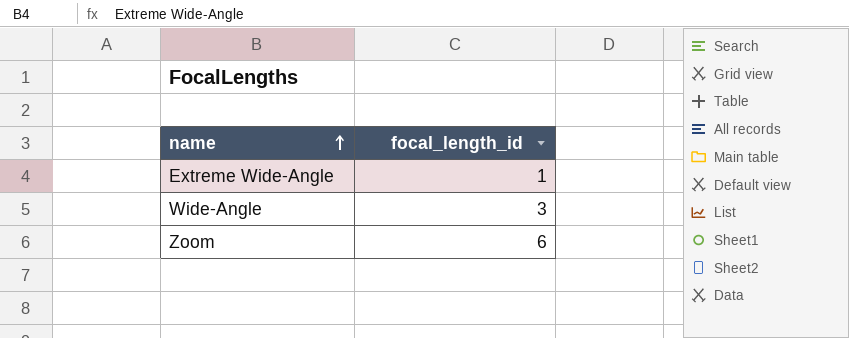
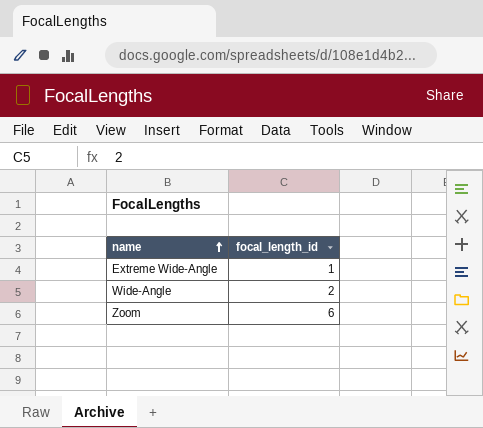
Wide-Angle | focal_length_id: 3 -> 2

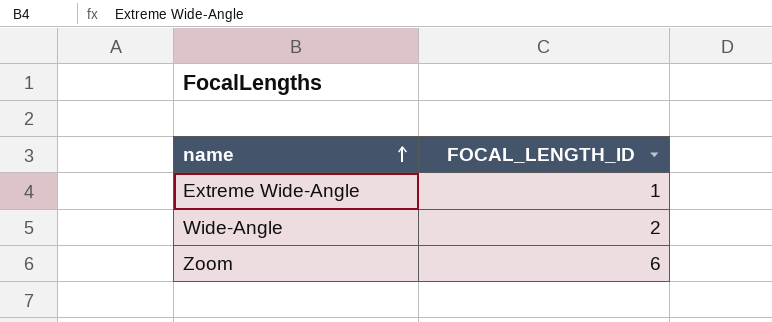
column name: focal_length_id -> FOCAL_LENGTH_ID

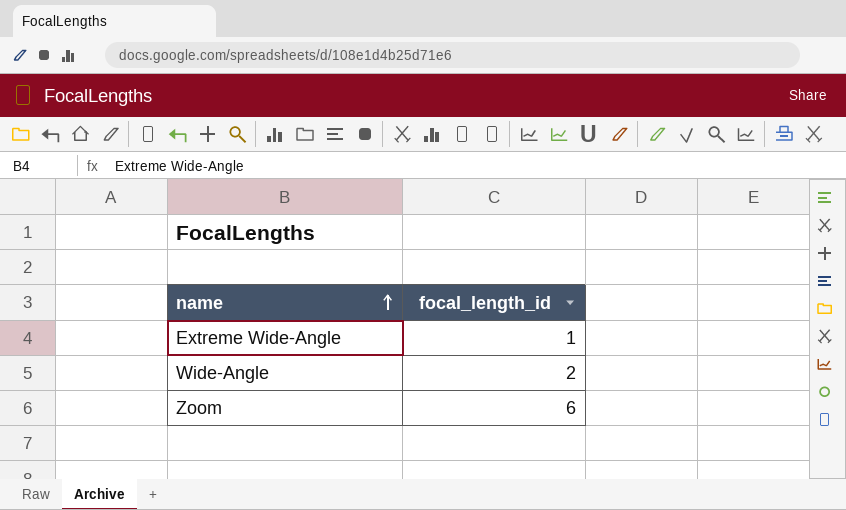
column name: FOCAL_LENGTH_ID -> focal_length_id

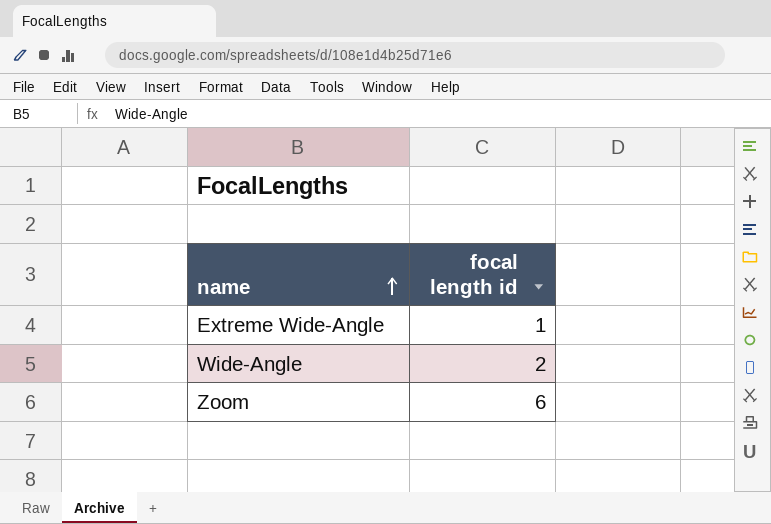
column name: focal_length_id -> focal length id

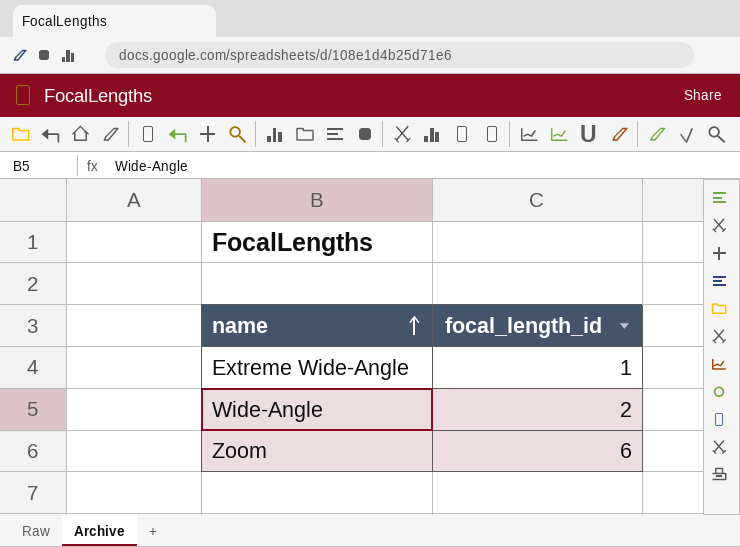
column name: focal length id -> focal_length_id

